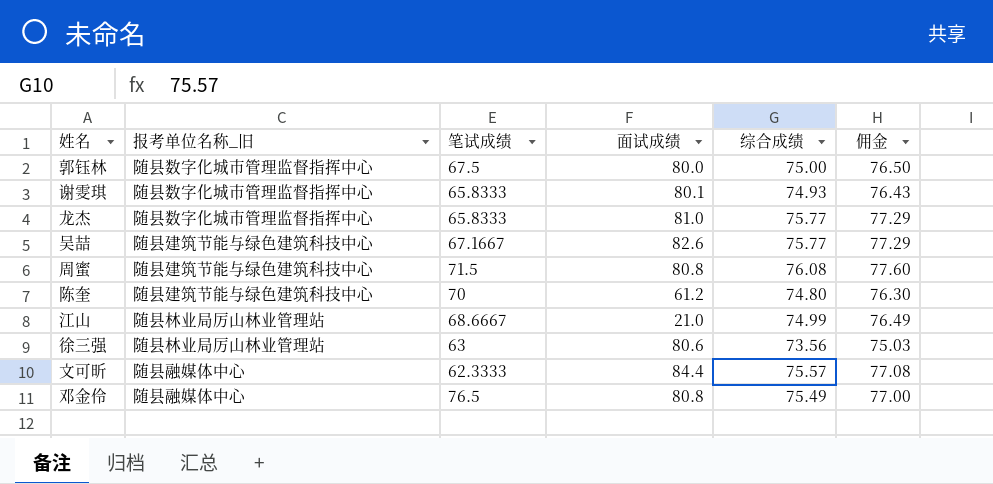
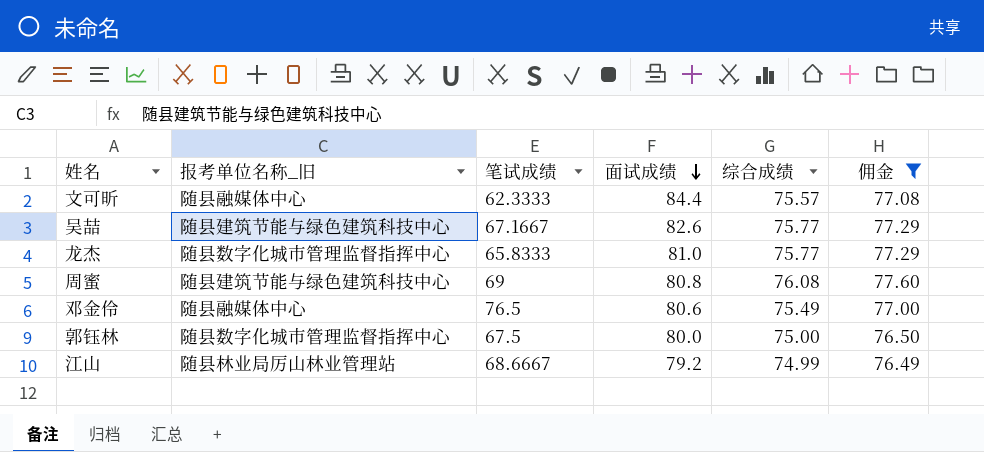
filter: none -> 佣金 >= 76.49
row order: none -> 面试成绩 descending
周蜜 | 笔试成绩: 71.5 -> 69
邓金伶 | 面试成绩: 80.8 -> 80.6
江山 | 面试成绩: 21.0 -> 79.2

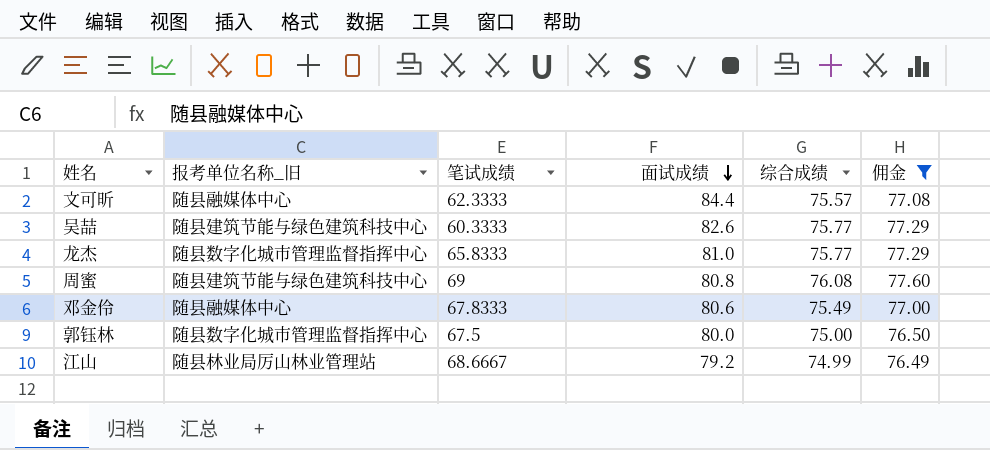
吴喆 | 笔试成绩: 67.1667 -> 60.3333
邓金伶 | 笔试成绩: 76.5 -> 67.8333

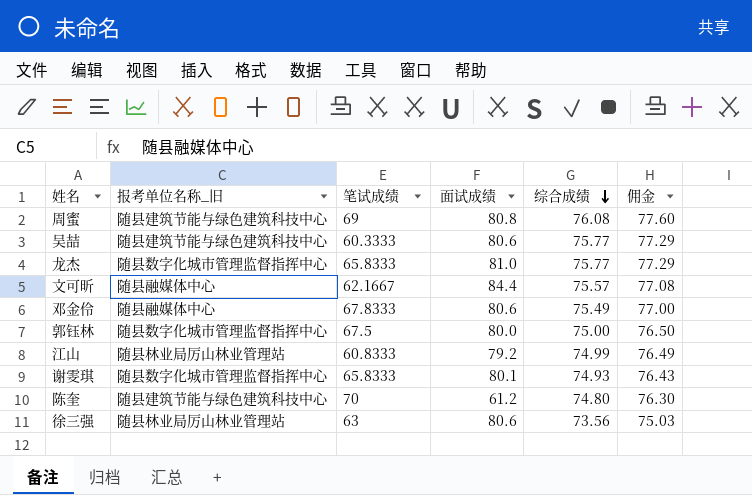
filter: 佣金 >= 76.49 -> none
row order: 面试成绩 descending -> 综合成绩 descending
吴喆 | 面试成绩: 82.6 -> 80.6
文可昕 | 笔试成绩: 62.3333 -> 62.1667
江山 | 笔试成绩: 68.6667 -> 60.8333

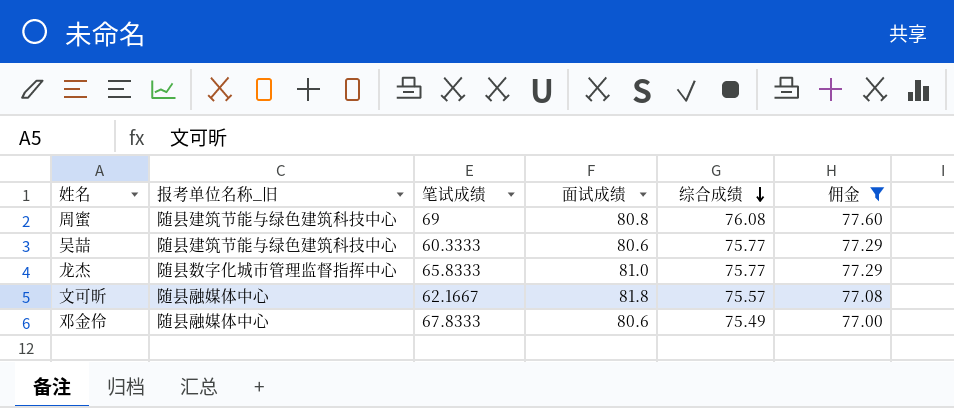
filter: none -> 佣金 >= 77.00
文可昕 | 面试成绩: 84.4 -> 81.8

